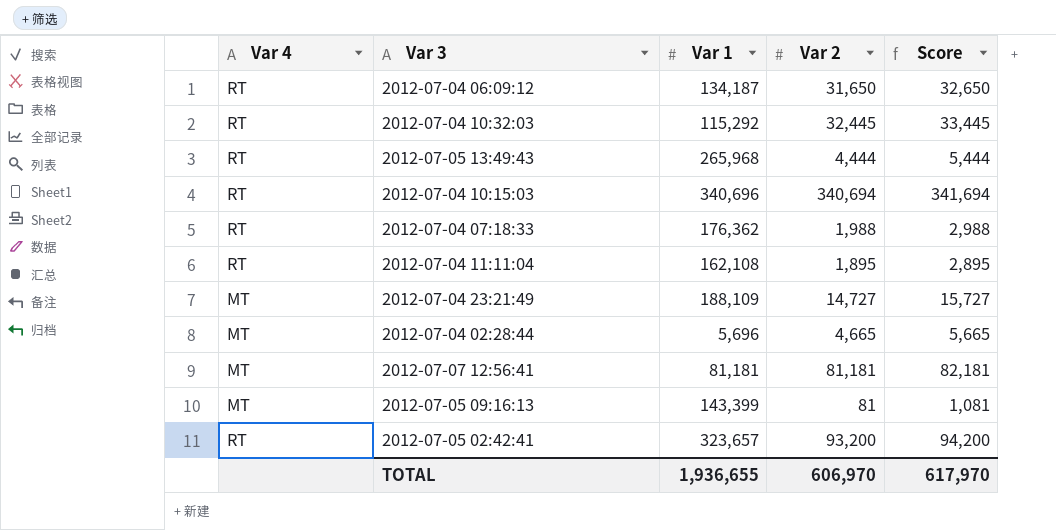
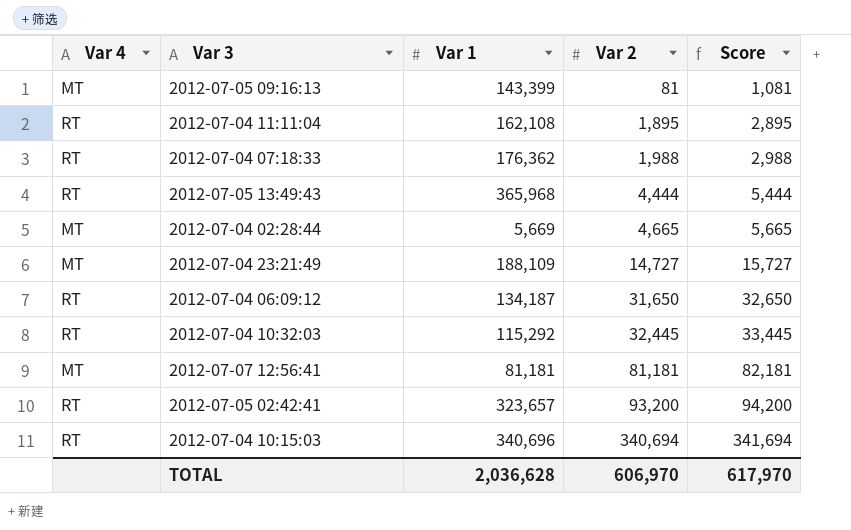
row order: none -> Var 2 ascending
2012-07-05 13:49:43 | Var 1: 265,968 -> 365,968
2012-07-04 02:28:44 | Var 1: 5,696 -> 5,669
TOTAL | Var 1: 1,936,655 -> 2,036,628

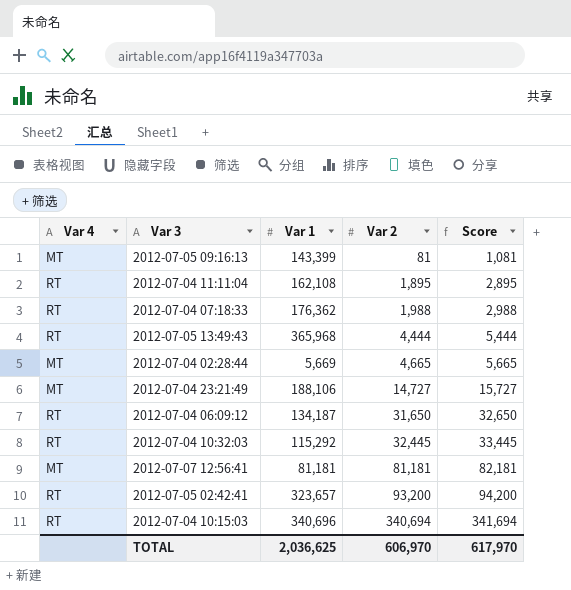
2012-07-04 23:21:49 | Var 1: 188,109 -> 188,106
TOTAL | Var 1: 2,036,628 -> 2,036,625

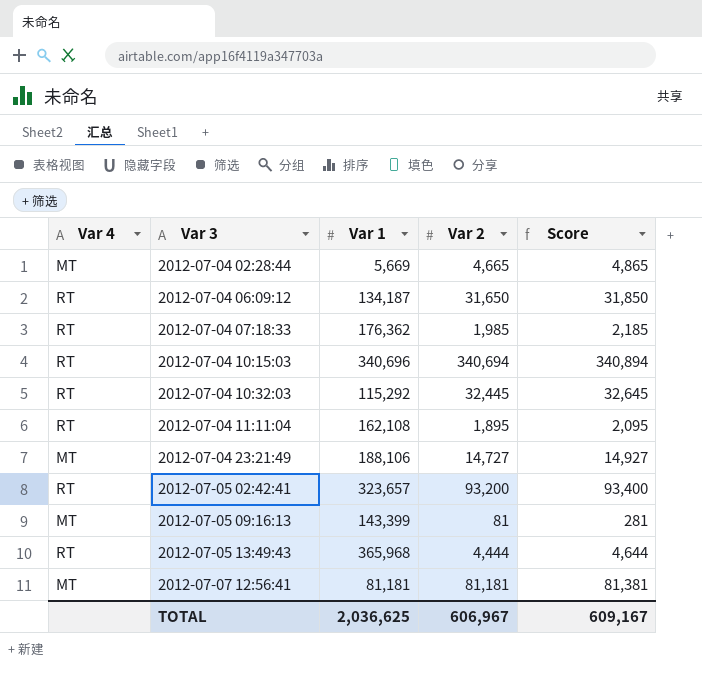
row order: Var 2 ascending -> Var 3 ascending
column Score | formula: [Var 2] + 1000 -> [Var 2] + 200
2012-07-04 07:18:33 | Var 2: 1,988 -> 1,985
TOTAL | Var 2: 606,970 -> 606,967
TOTAL | Score: 617,970 -> 609,167

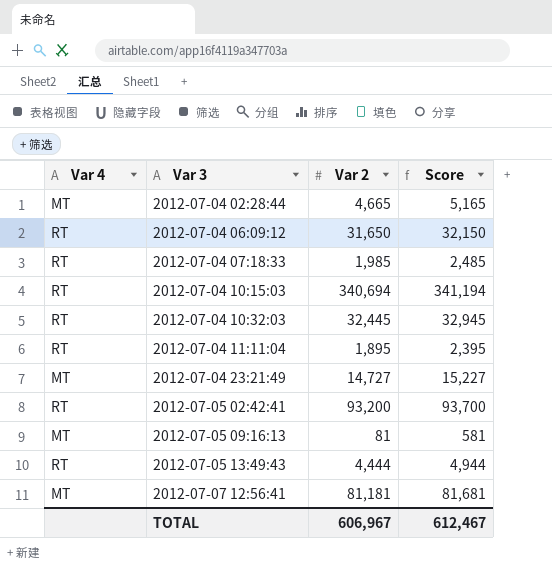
column Var 1 | position: 3 -> none
column Score | formula: [Var 2] + 200 -> [Var 2] + 500
TOTAL | Score: 609,167 -> 612,467

